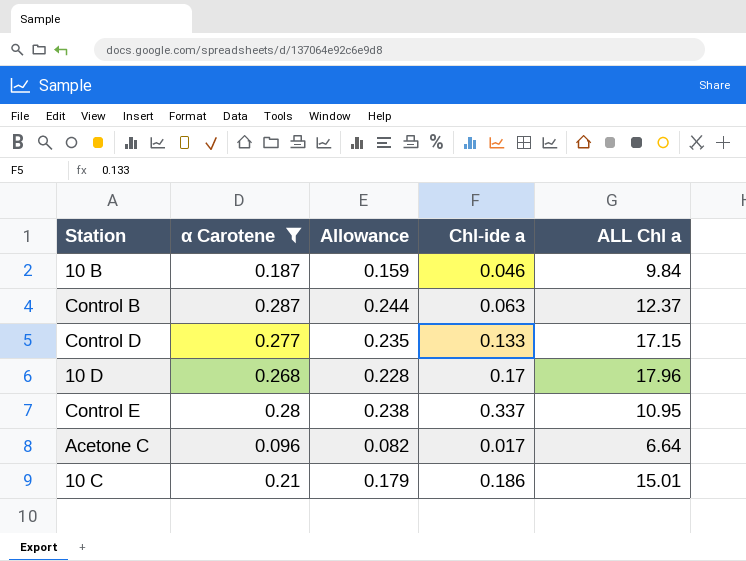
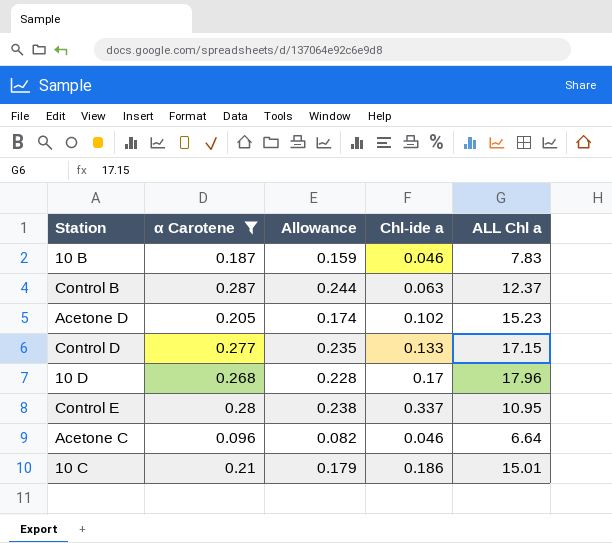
10 B | ALL Chl a: 9.84 -> 7.83
row Acetone D: none -> 0.205 | 0.174 | 0.102 | 15.23
Acetone C | Chl-ide a: 0.017 -> 0.046

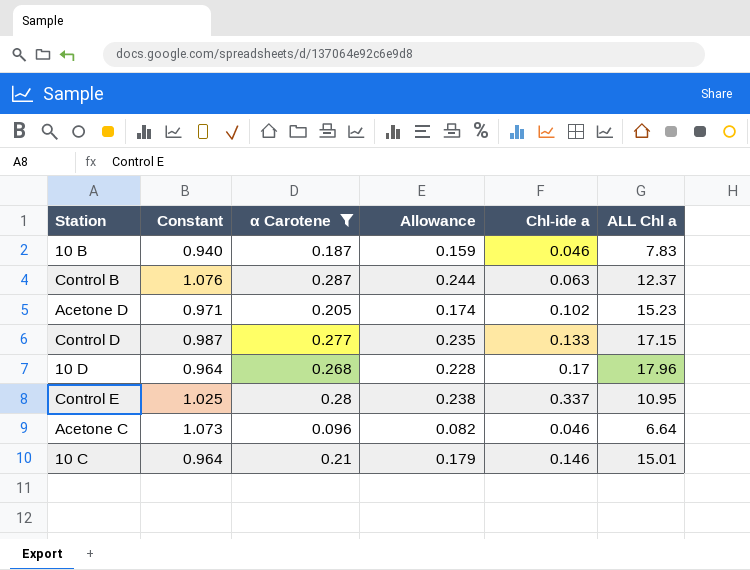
column Constant | position: none -> 2
10 C | Chl-ide a: 0.186 -> 0.146

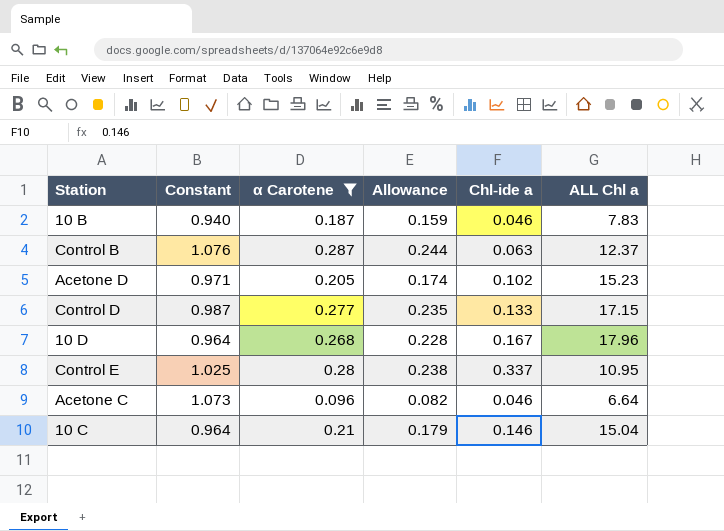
10 D | Chl-ide a: 0.17 -> 0.167
10 C | ALL Chl a: 15.01 -> 15.04

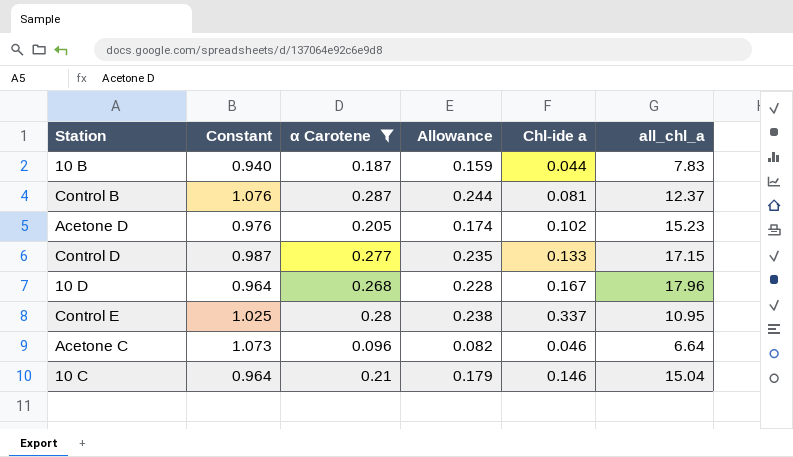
column name: ALL Chl a -> all_chl_a
10 B | Chl-ide a: 0.046 -> 0.044
Control B | Chl-ide a: 0.063 -> 0.081
Acetone D | Constant: 0.971 -> 0.976

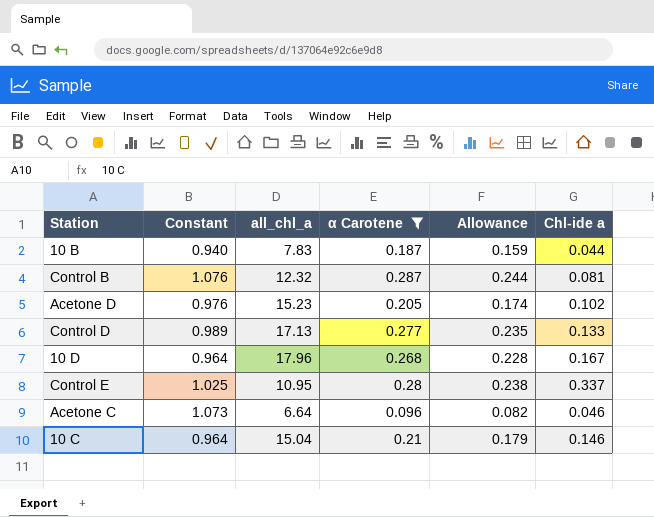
column all_chl_a | position: 6 -> 3
Control B | all_chl_a: 12.37 -> 12.32
Control D | Constant: 0.987 -> 0.989
Control D | all_chl_a: 17.15 -> 17.13

